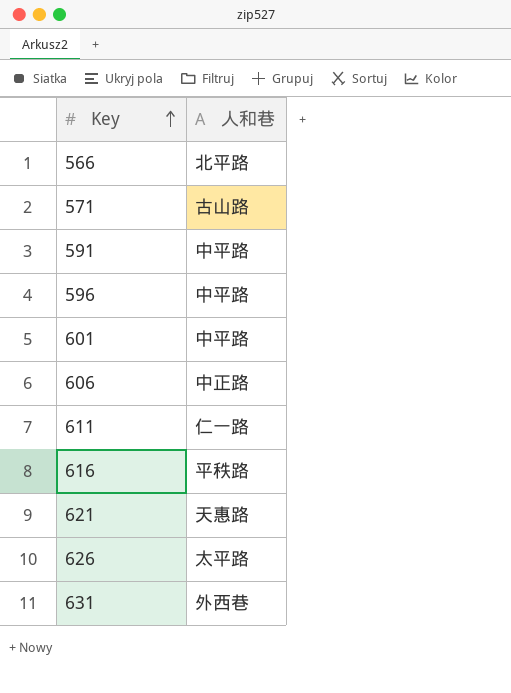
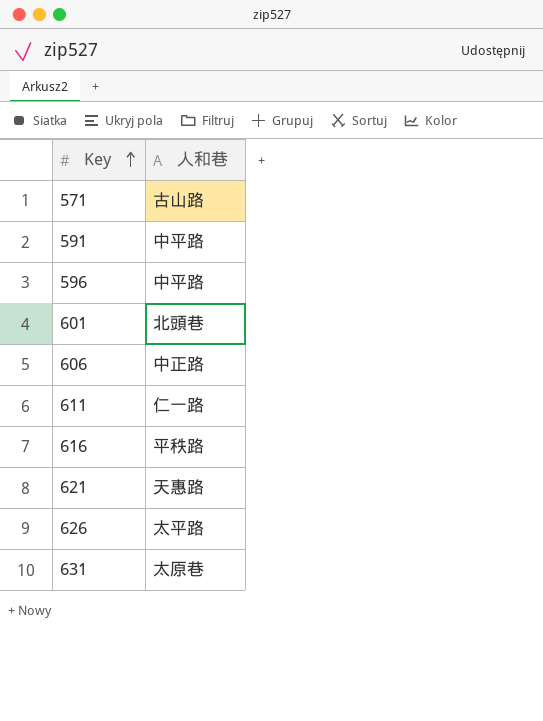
row 566: 北平路 -> none
601 | 人和巷: 中平路 -> 北頭巷
631 | 人和巷: 外西巷 -> 太原巷

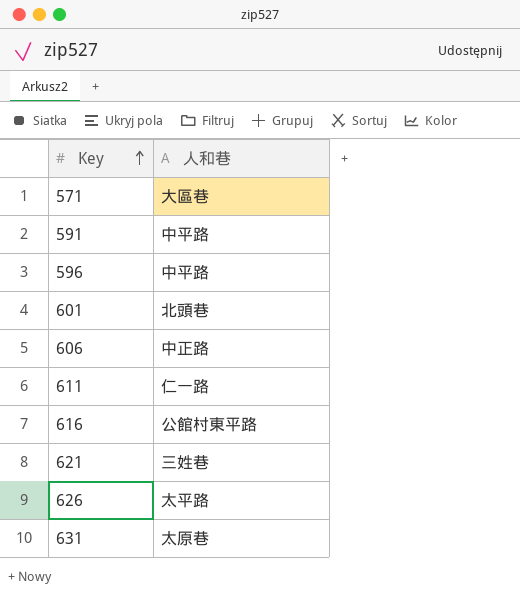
571 | 人和巷: 古山路 -> 大區巷
616 | 人和巷: 平秩路 -> 公館村東平路
621 | 人和巷: 天惠路 -> 三姓巷

